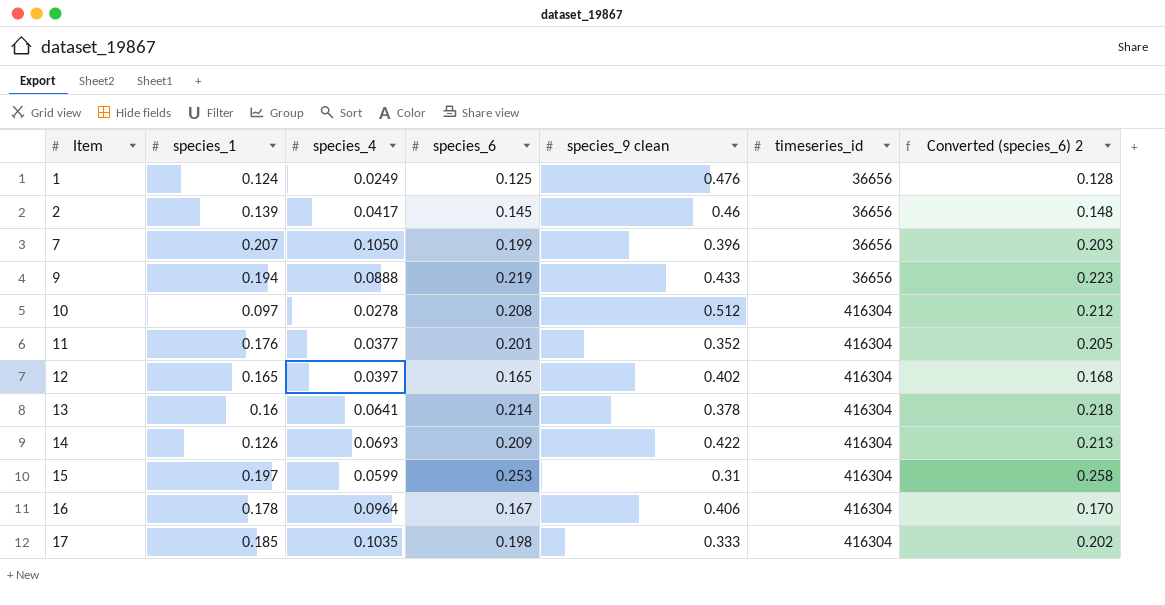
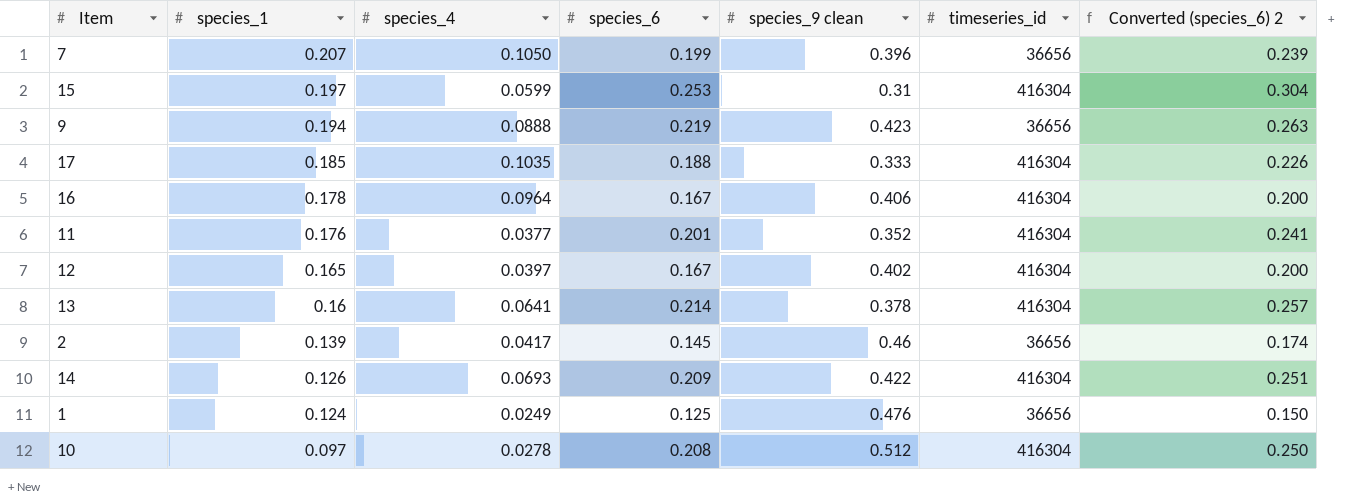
row order: Item ascending -> species_1 descending
column Converted (species_6) 2 | formula: [species_6] * 1.02 -> [species_6] * 1.2
9 | species_9 clean: 0.433 -> 0.423
17 | species_6: 0.198 -> 0.188
12 | species_6: 0.165 -> 0.167

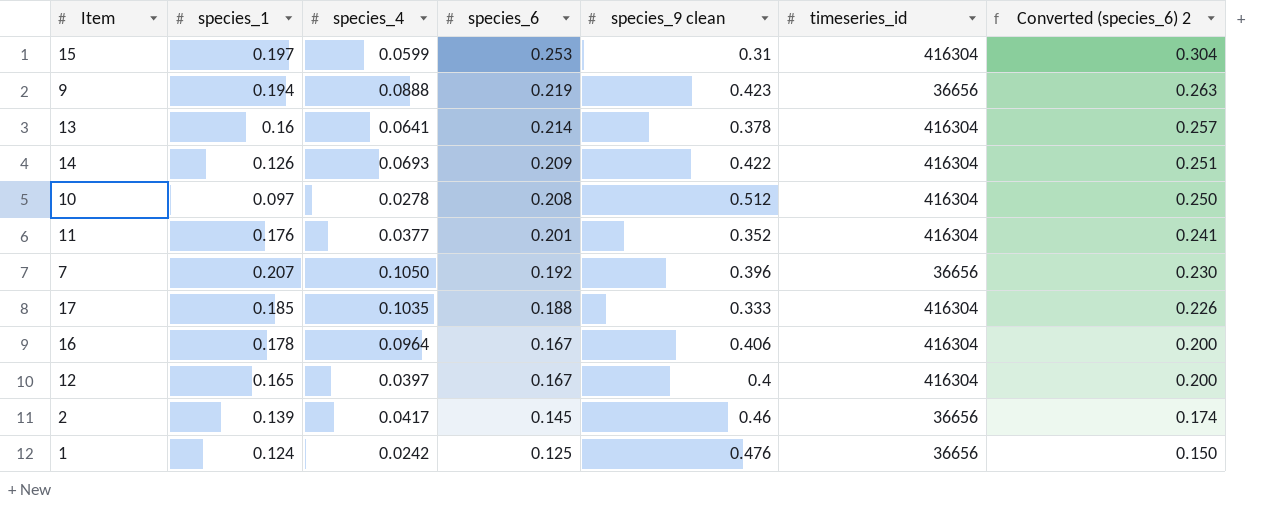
row order: species_1 descending -> species_6 descending
7 | species_6: 0.199 -> 0.192
7 | Converted (species_6) 2: 0.239 -> 0.230
12 | species_9 clean: 0.402 -> 0.4
1 | species_4: 0.0249 -> 0.0242

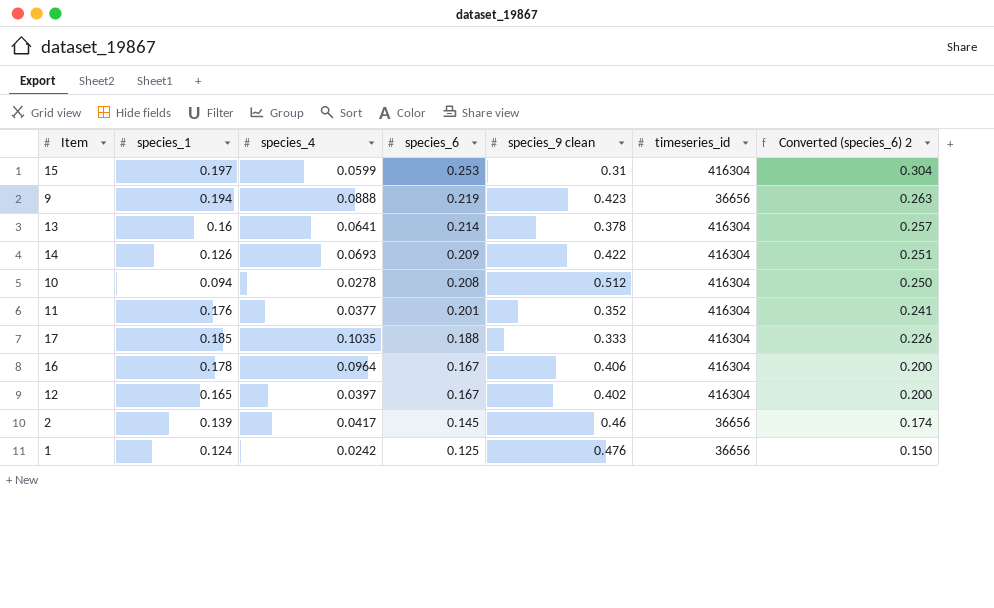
row 7: 0.207 | 0.1050 | 0.192 | 0.396 | 36656 | 0.230 -> none
10 | species_1: 0.097 -> 0.094
12 | species_9 clean: 0.4 -> 0.402

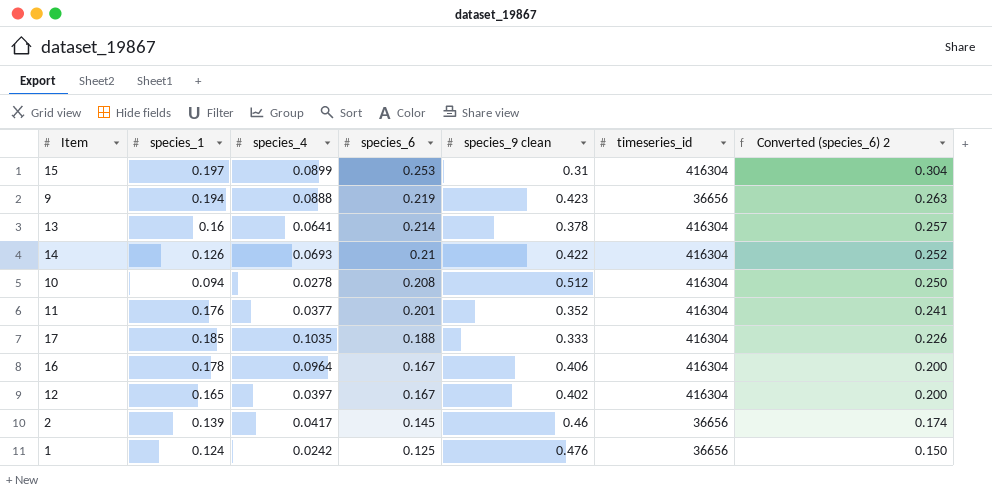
15 | species_4: 0.0599 -> 0.0899
14 | species_6: 0.209 -> 0.21
14 | Converted (species_6) 2: 0.251 -> 0.252

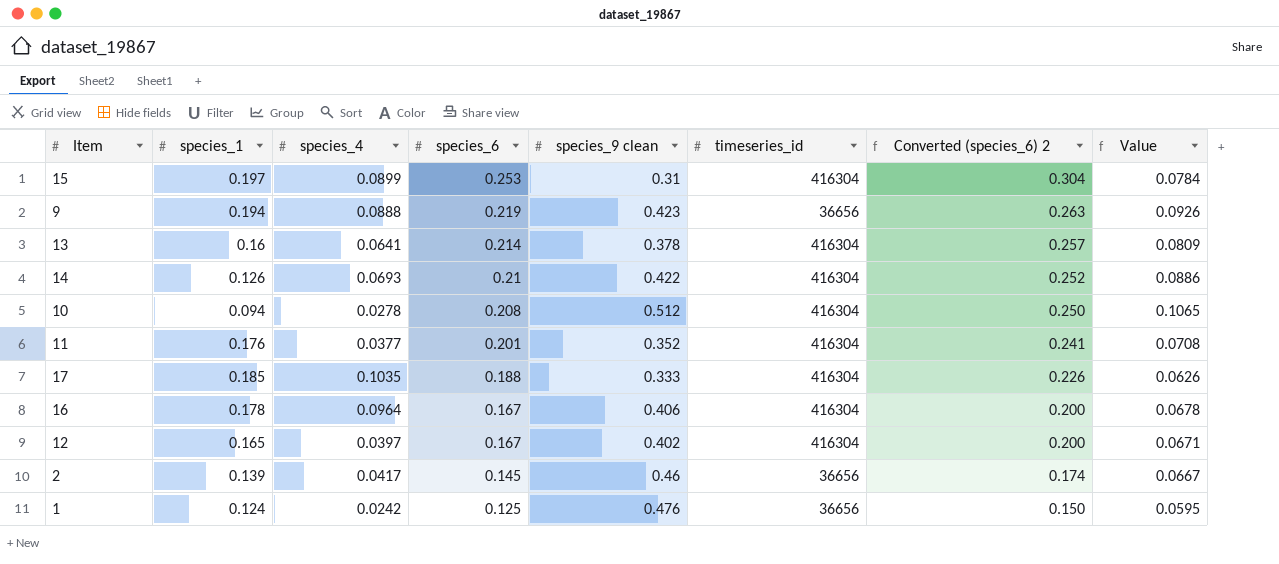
column Value | formula: none -> [species_6] * [species_9 clean]

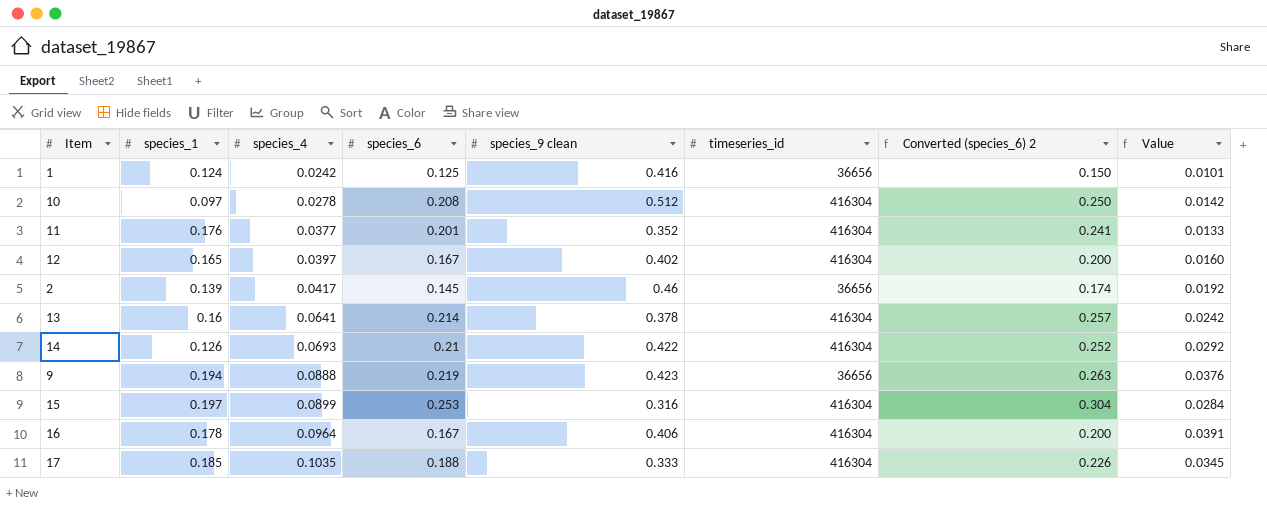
row order: species_6 descending -> species_4 ascending
column Value | formula: [species_6] * [species_9 clean] -> [species_4] * [species_9 clean]
1 | species_9 clean: 0.476 -> 0.416
10 | species_1: 0.094 -> 0.097
15 | species_9 clean: 0.31 -> 0.316

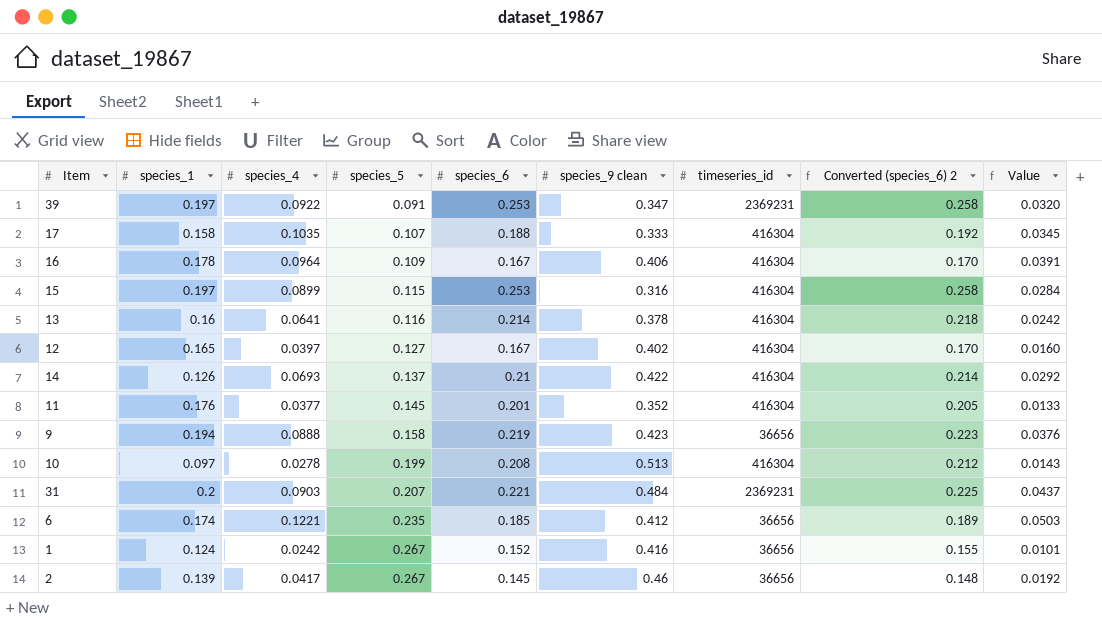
row order: species_4 ascending -> species_5 ascending
column species_5 | position: none -> 4
column Converted (species_6) 2 | formula: [species_6] * 1.2 -> [species_6] * 1.02
row 39: none -> 0.197 | 0.0922 | 0.091 | 0.253 | 0.347 | 2369231 | 0.258 | 0.0320
17 | species_1: 0.185 -> 0.158
10 | species_9 clean: 0.512 -> 0.513
10 | Value: 0.0142 -> 0.0143
row 31: none -> 0.2 | 0.0903 | 0.207 | 0.221 | 0.484 | 2369231 | 0.225 | 0.0437
row 6: none -> 0.174 | 0.1221 | 0.235 | 0.185 | 0.412 | 36656 | 0.189 | 0.0503
1 | species_6: 0.125 -> 0.152

